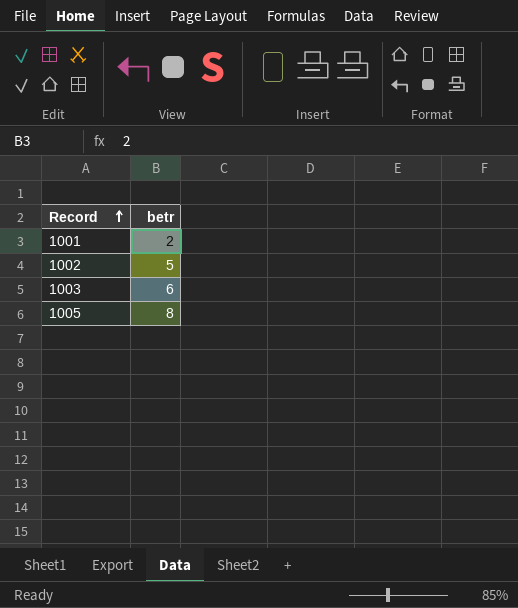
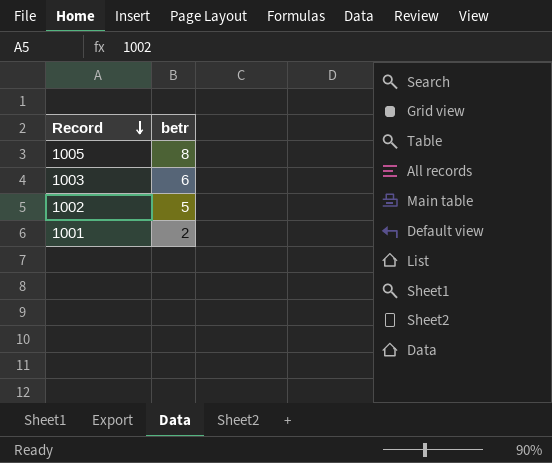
row order: Record ascending -> Record descending

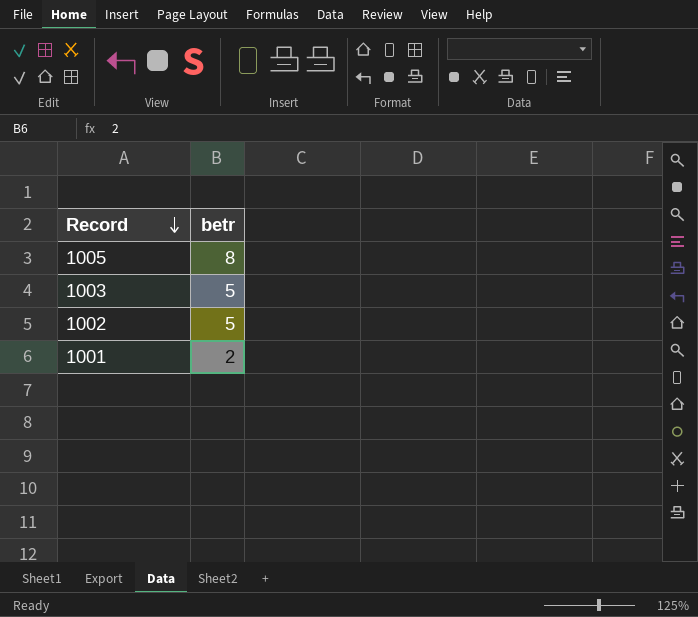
1003 | betr: 6 -> 5

